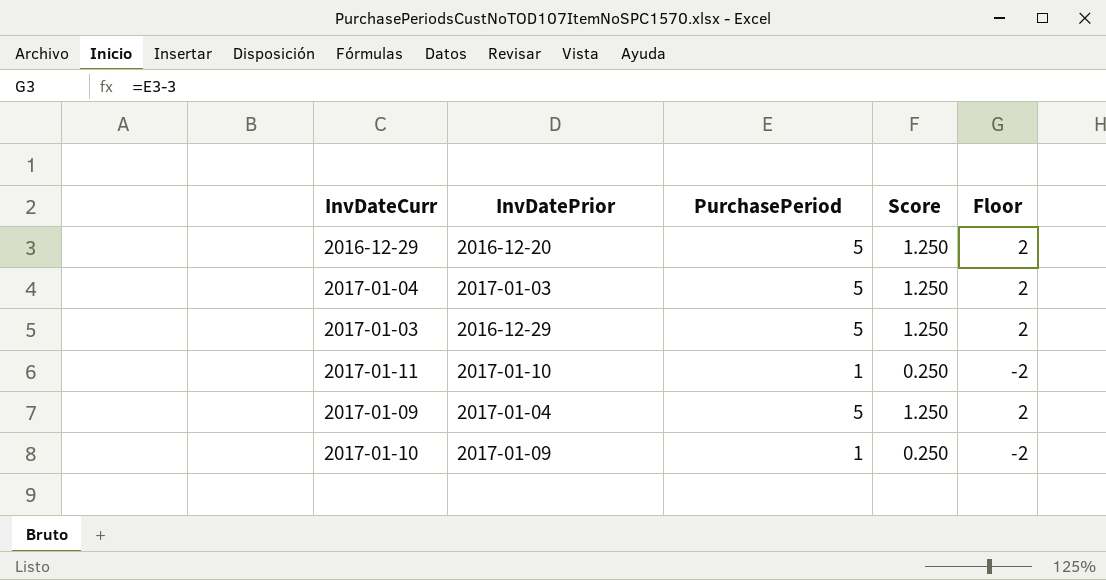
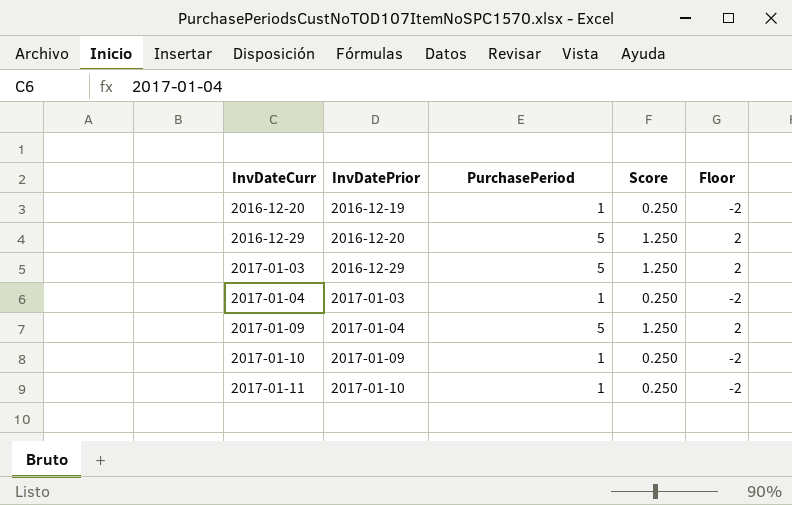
row order: none -> InvDateCurr ascending
row 2016-12-20: none -> 2016-12-19 | 1 | 0.250 | -2
2017-01-04 | PurchasePeriod: 5 -> 1
2017-01-04 | Score: 1.250 -> 0.250
2017-01-04 | Floor: 2 -> -2

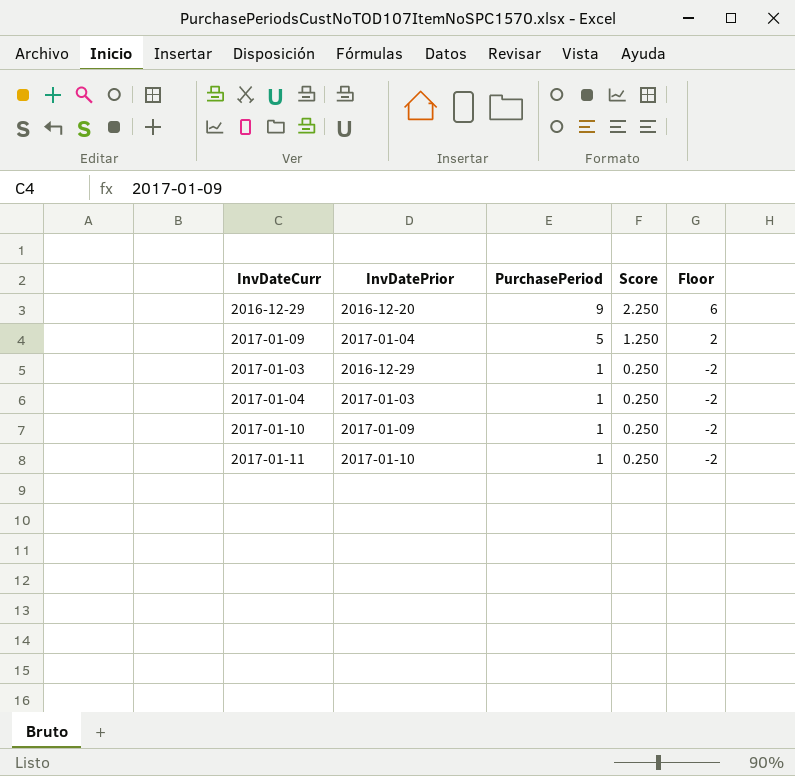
row order: InvDateCurr ascending -> PurchasePeriod descending
row 2016-12-20: 2016-12-19 | 1 | 0.250 | -2 -> none
2016-12-29 | PurchasePeriod: 5 -> 9
2016-12-29 | Score: 1.250 -> 2.250
2016-12-29 | Floor: 2 -> 6
2017-01-03 | PurchasePeriod: 5 -> 1
2017-01-03 | Score: 1.250 -> 0.250
2017-01-03 | Floor: 2 -> -2

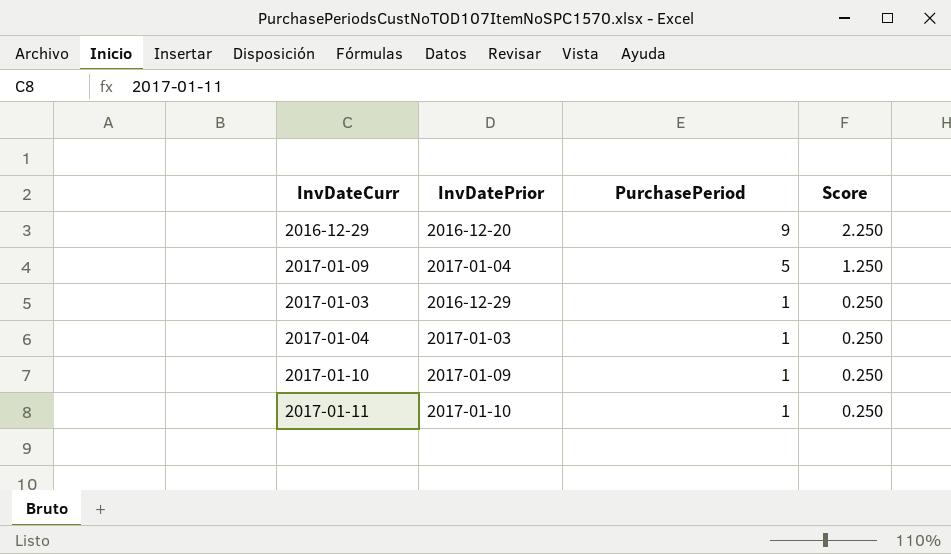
column Floor | formula: [PurchasePeriod] - 3 -> none

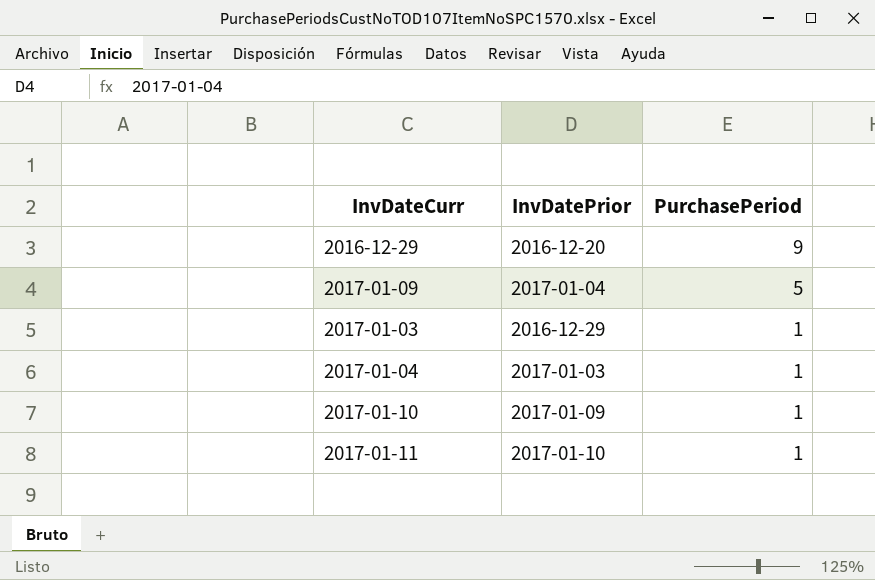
column Score | formula: [PurchasePeriod] * 0.25 -> none

